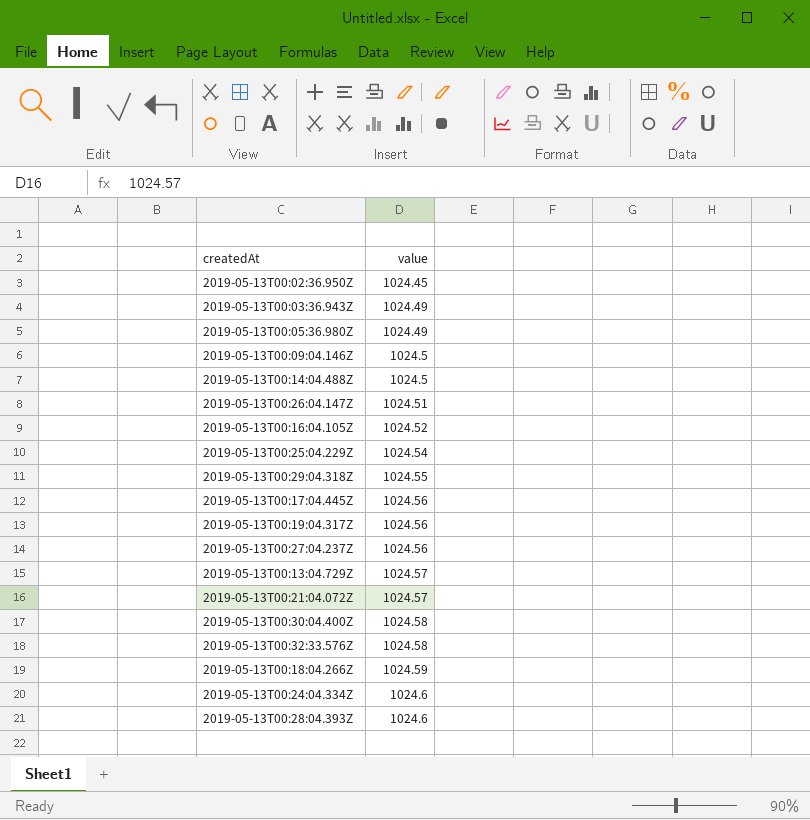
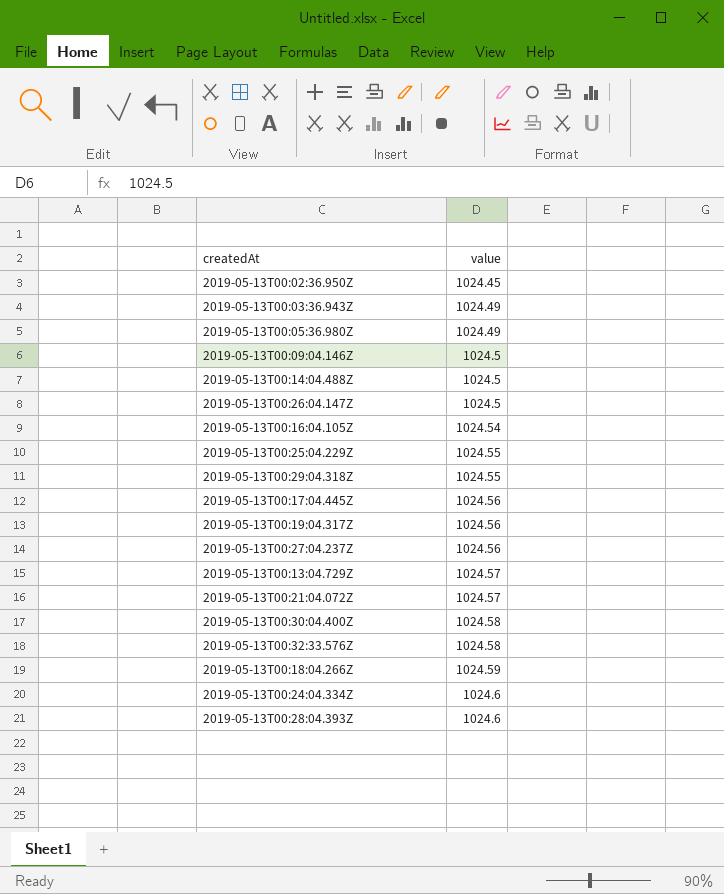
2019-05-13T00:26:04.147Z | value: 1024.51 -> 1024.5
2019-05-13T00:16:04.105Z | value: 1024.52 -> 1024.54
2019-05-13T00:25:04.229Z | value: 1024.54 -> 1024.55

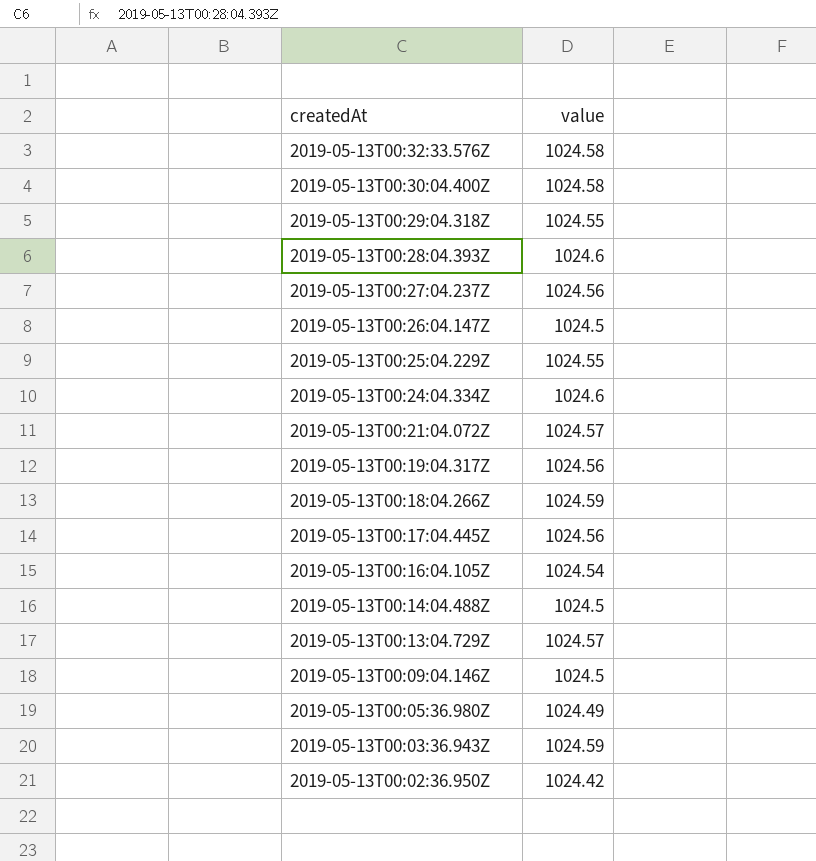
row order: value ascending -> createdAt descending
2019-05-13T00:03:36.943Z | value: 1024.49 -> 1024.59
2019-05-13T00:02:36.950Z | value: 1024.45 -> 1024.42

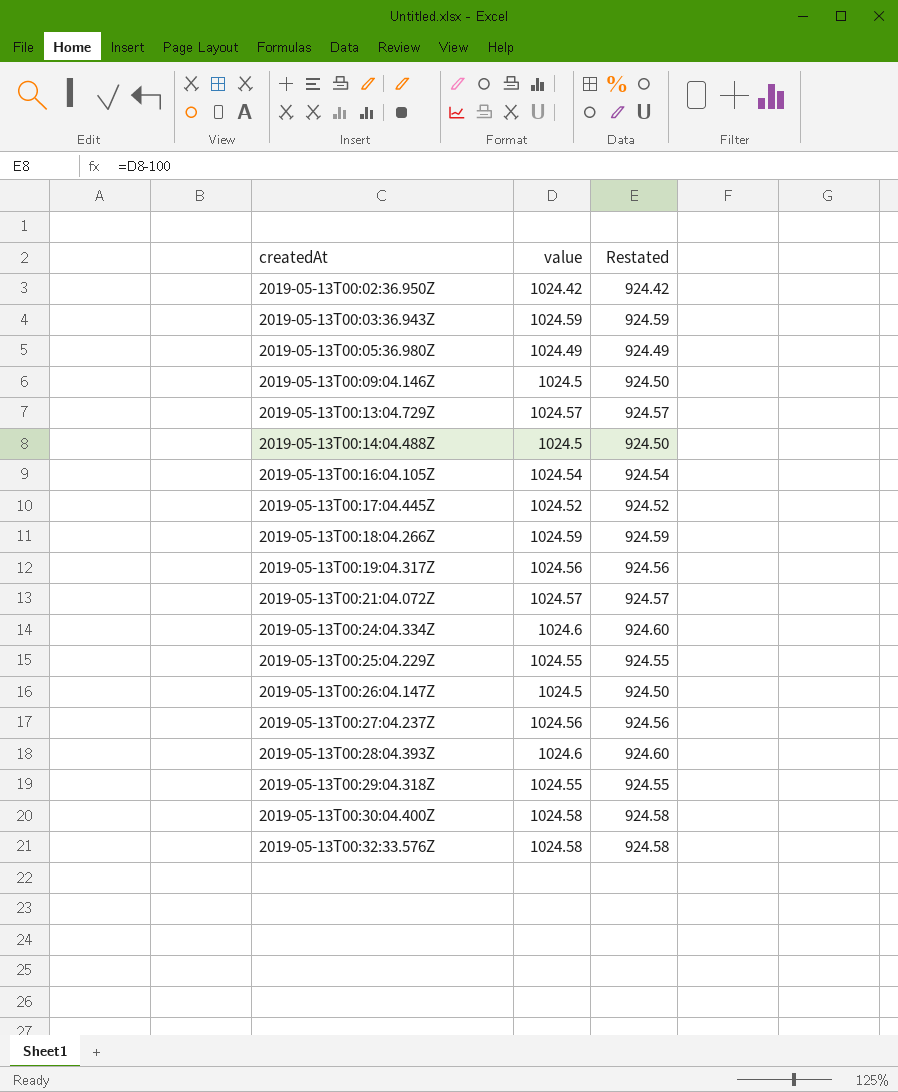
row order: createdAt descending -> createdAt ascending
column Restated | formula: none -> [value] - 100
2019-05-13T00:17:04.445Z | value: 1024.56 -> 1024.52

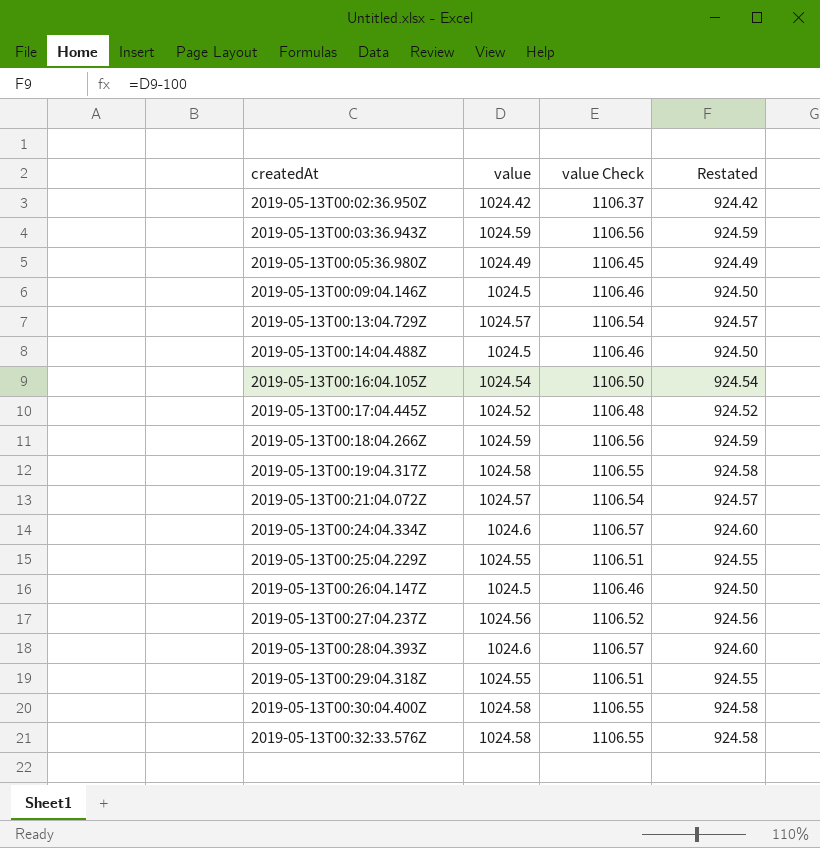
column value Check | formula: none -> [value] * 1.08
2019-05-13T00:19:04.317Z | value: 1024.56 -> 1024.58
2019-05-13T00:19:04.317Z | Restated: 924.56 -> 924.58

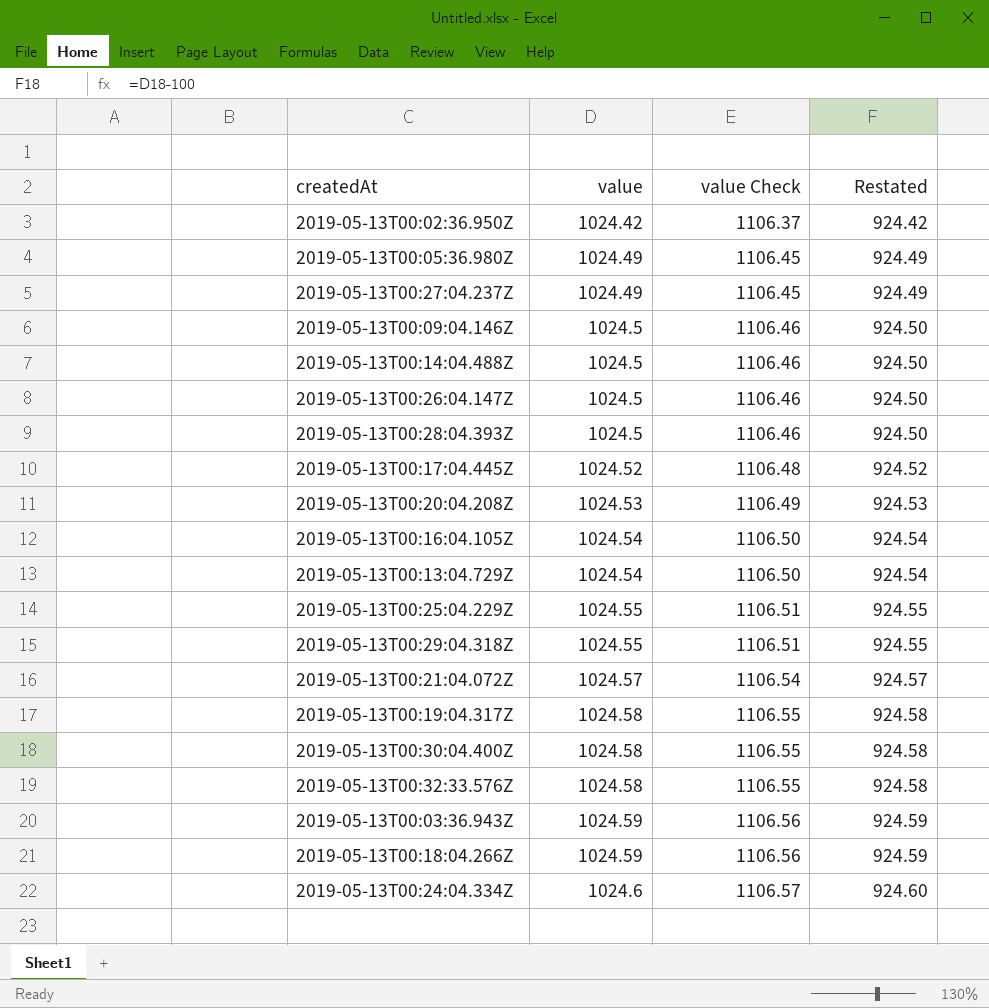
row order: createdAt ascending -> value ascending
2019-05-13T00:27:04.237Z | value: 1024.56 -> 1024.49
2019-05-13T00:27:04.237Z | value Check: 1106.52 -> 1106.45
2019-05-13T00:27:04.237Z | Restated: 924.56 -> 924.49
2019-05-13T00:28:04.393Z | value: 1024.6 -> 1024.5
2019-05-13T00:28:04.393Z | value Check: 1106.57 -> 1106.46
2019-05-13T00:28:04.393Z | Restated: 924.60 -> 924.50
row 2019-05-13T00:20:04.208Z: none -> 1024.53 | 1106.49 | 924.53
2019-05-13T00:13:04.729Z | value: 1024.57 -> 1024.54
2019-05-13T00:13:04.729Z | value Check: 1106.54 -> 1106.50
2019-05-13T00:13:04.729Z | Restated: 924.57 -> 924.54

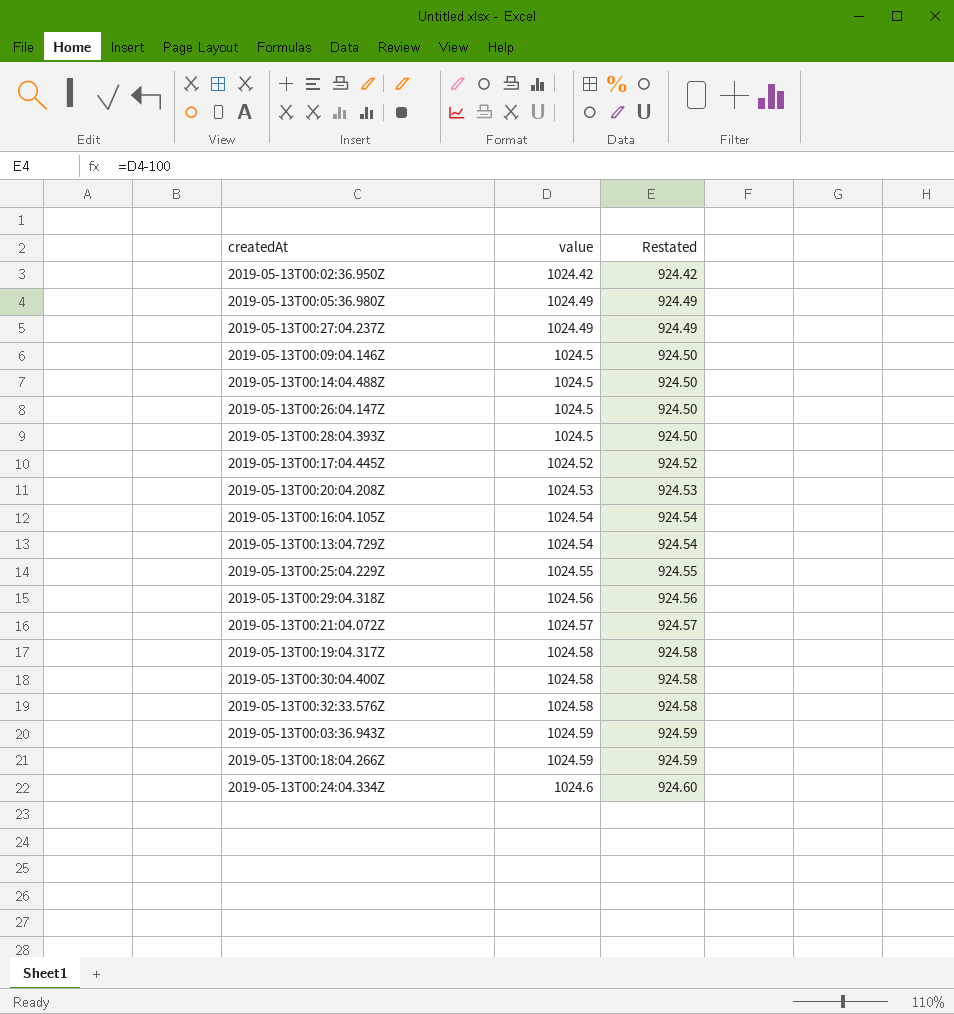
column value Check | formula: [value] * 1.08 -> none
2019-05-13T00:29:04.318Z | value: 1024.55 -> 1024.56
2019-05-13T00:29:04.318Z | Restated: 924.55 -> 924.56

